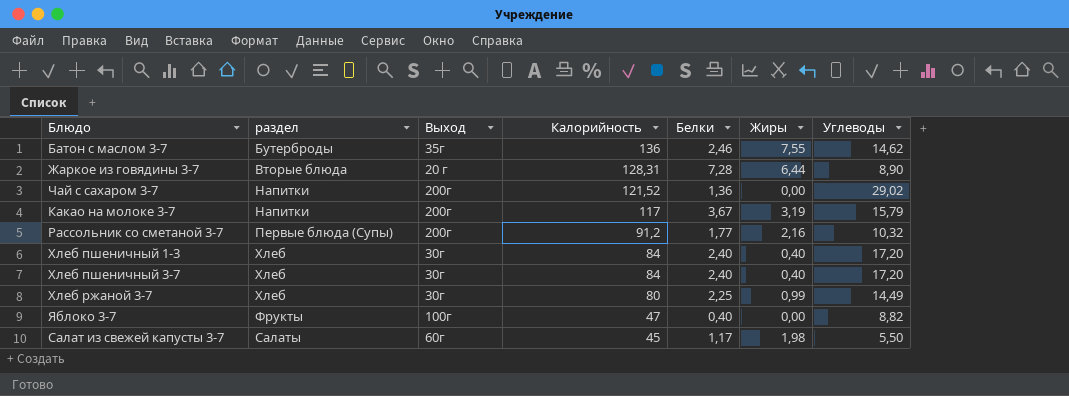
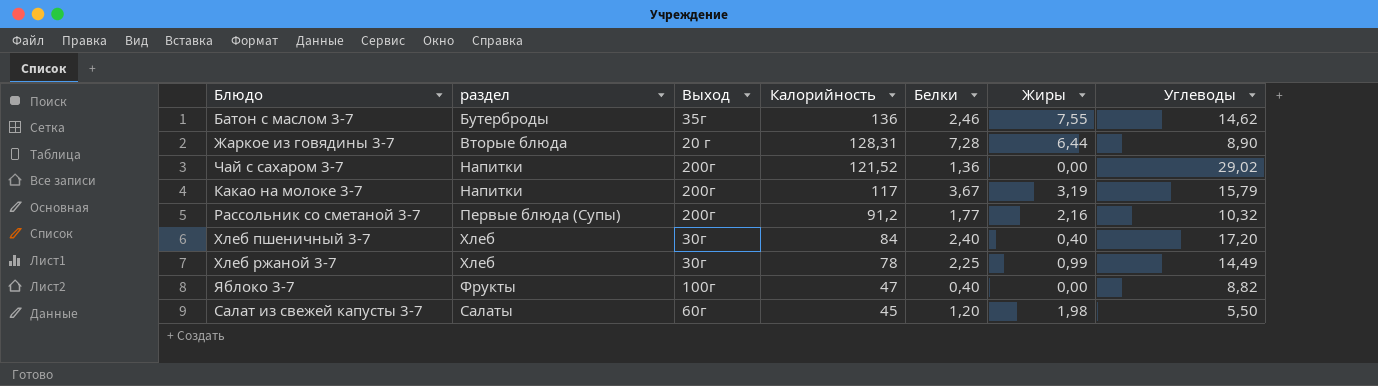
row Хлеб пшеничный 1-3: Хлеб | 30г | 84 | 2,40 | 0,40 | 17,20 -> none
Хлеб ржаной 3-7 | Калорийность: 80 -> 78
Салат из свежей капусты 3-7 | Белки: 1,17 -> 1,20

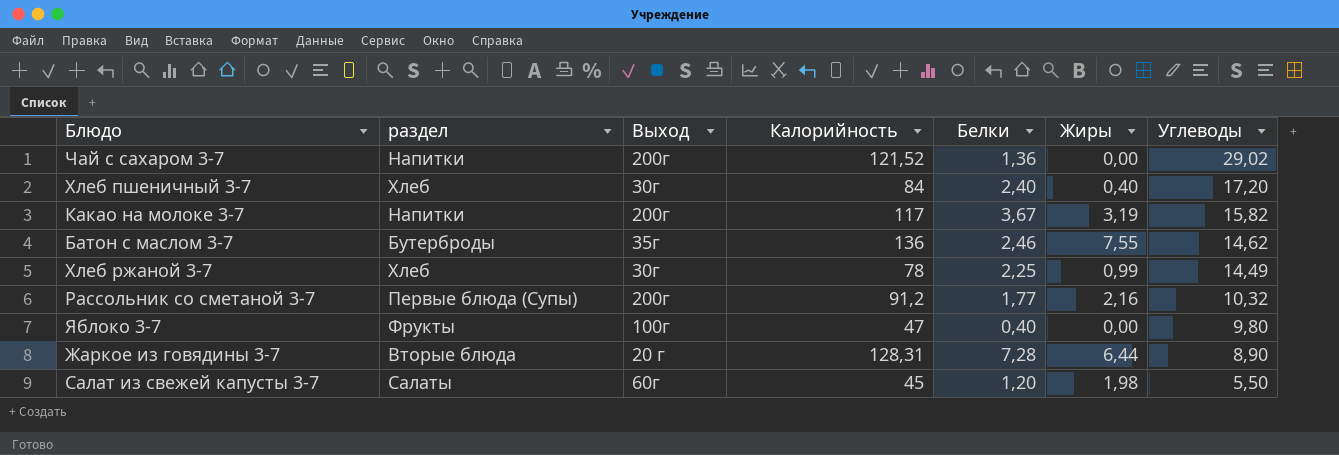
row order: Калорийность descending -> Углеводы descending
Какао на молоке 3-7 | Углеводы: 15,79 -> 15,82
Яблоко 3-7 | Углеводы: 8,82 -> 9,80

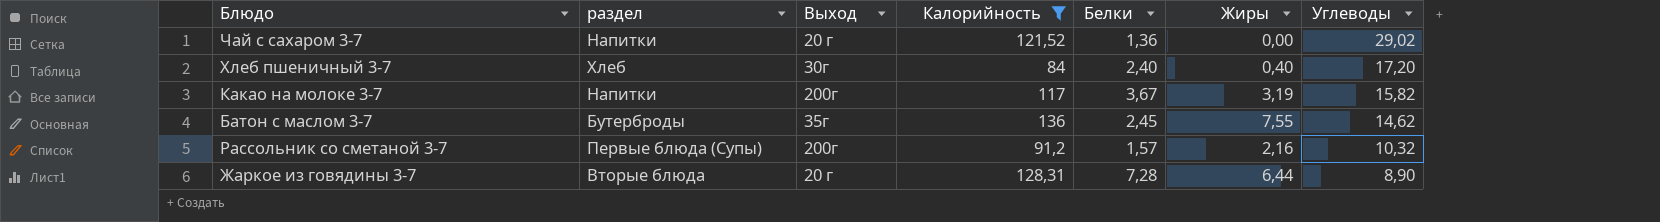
filter: none -> Калорийность >= 84
Чай с сахаром 3-7 | Выход: 200г -> 20 г
Батон с маслом 3-7 | Белки: 2,46 -> 2,45
Рассольник со сметаной 3-7 | Белки: 1,77 -> 1,57

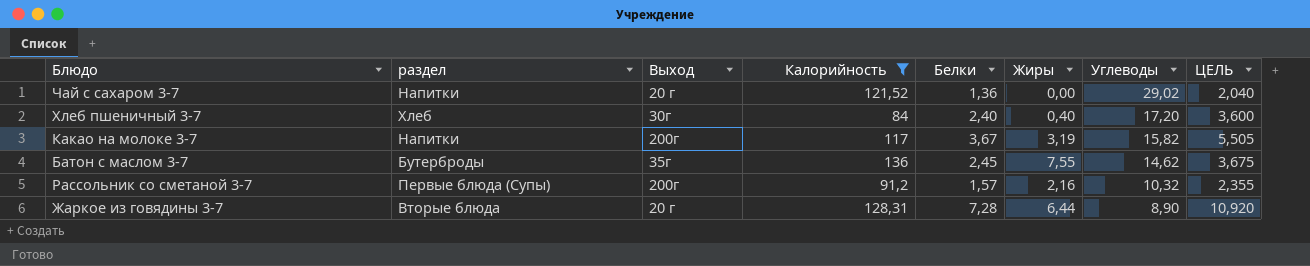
column ЦЕЛЬ | formula: none -> [Белки] * 1,5

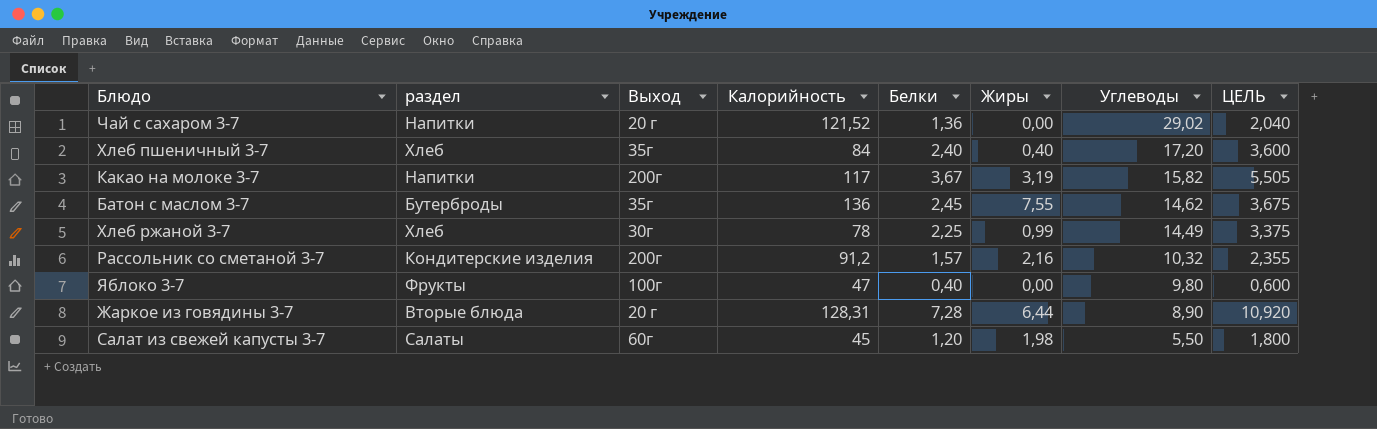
filter: Калорийность >= 84 -> none
Хлеб пшеничный 3-7 | Выход: 30г -> 35г
Рассольник со сметаной 3-7 | раздел: Первые блюда (Супы) -> Кондитерские изделия

